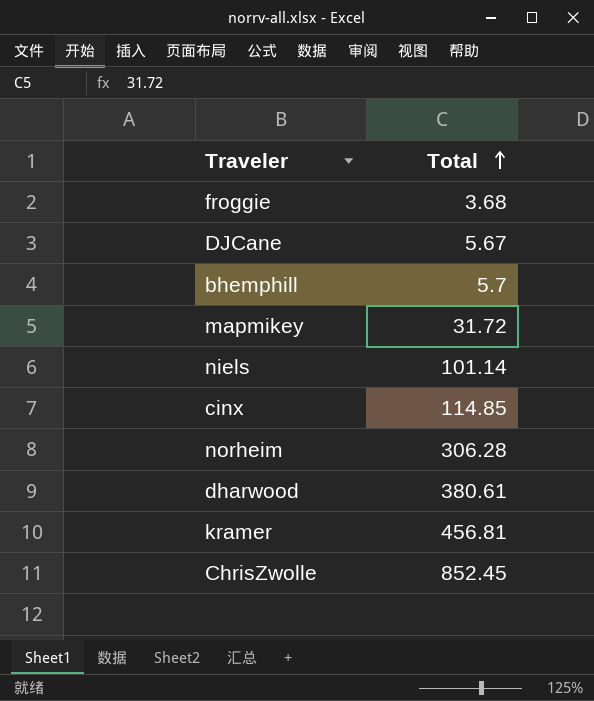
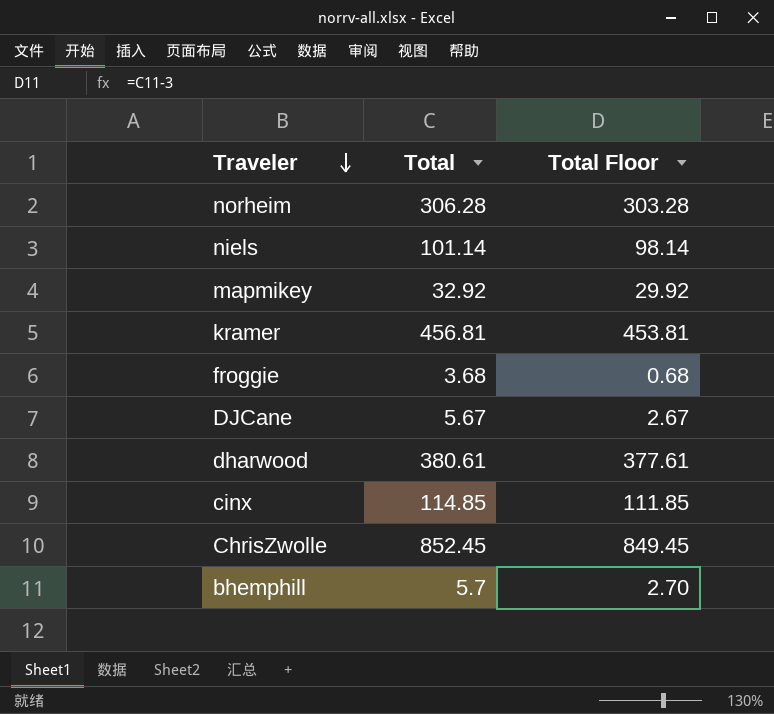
row order: Total ascending -> Traveler descending
column Total Floor | formula: none -> [Total] - 3
mapmikey | Total: 31.72 -> 32.92

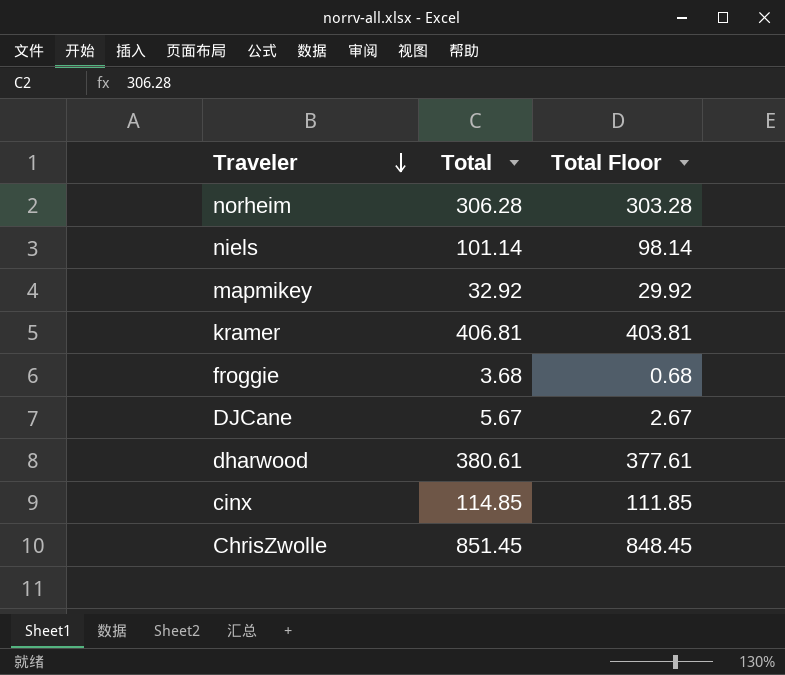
row bhemphill: 5.7 | 2.70 -> none
kramer | Total: 456.81 -> 406.81
kramer | Total Floor: 453.81 -> 403.81
ChrisZwolle | Total: 852.45 -> 851.45
ChrisZwolle | Total Floor: 849.45 -> 848.45

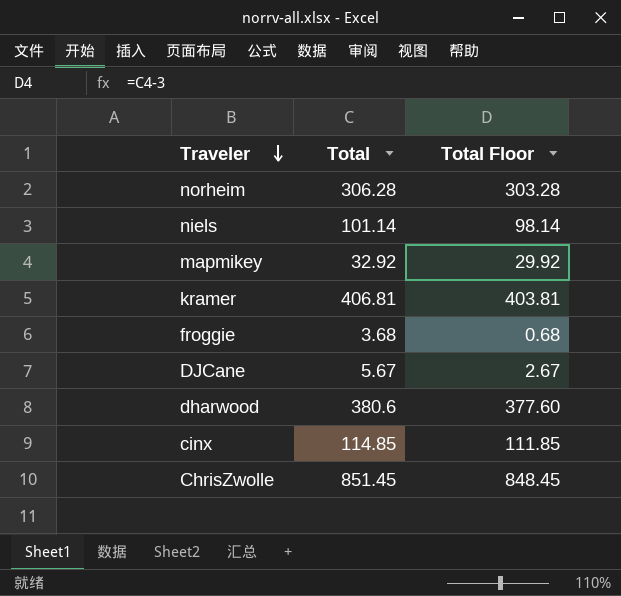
dharwood | Total: 380.61 -> 380.6
dharwood | Total Floor: 377.61 -> 377.60

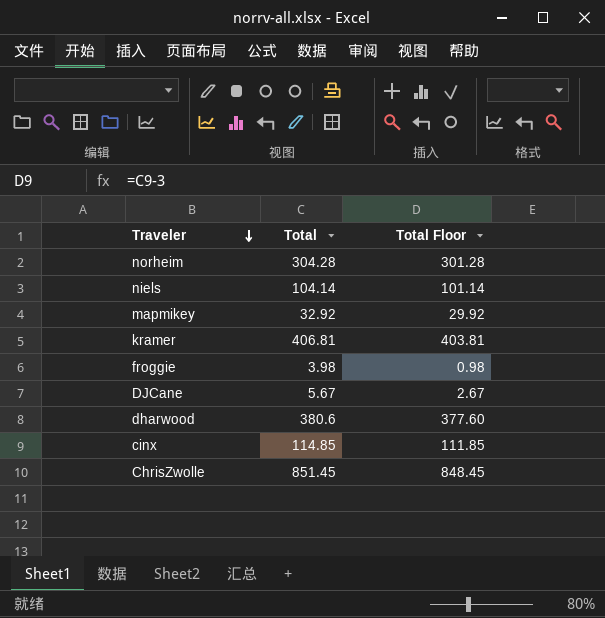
norheim | Total: 306.28 -> 304.28
norheim | Total Floor: 303.28 -> 301.28
niels | Total: 101.14 -> 104.14
niels | Total Floor: 98.14 -> 101.14
froggie | Total: 3.68 -> 3.98
froggie | Total Floor: 0.68 -> 0.98

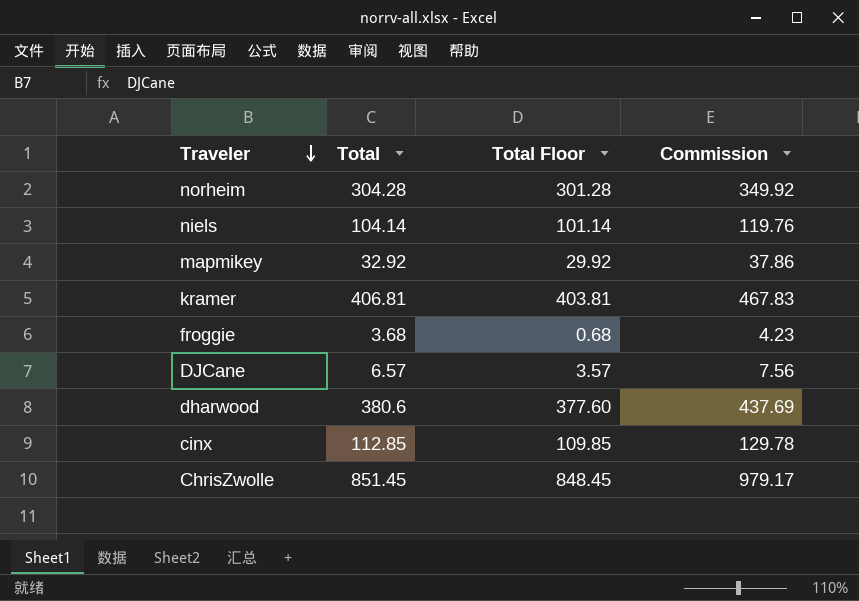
column Commission | formula: none -> [Total] * 1.15
froggie | Total: 3.98 -> 3.68
froggie | Total Floor: 0.98 -> 0.68
DJCane | Total: 5.67 -> 6.57
DJCane | Total Floor: 2.67 -> 3.57
cinx | Total: 114.85 -> 112.85
cinx | Total Floor: 111.85 -> 109.85

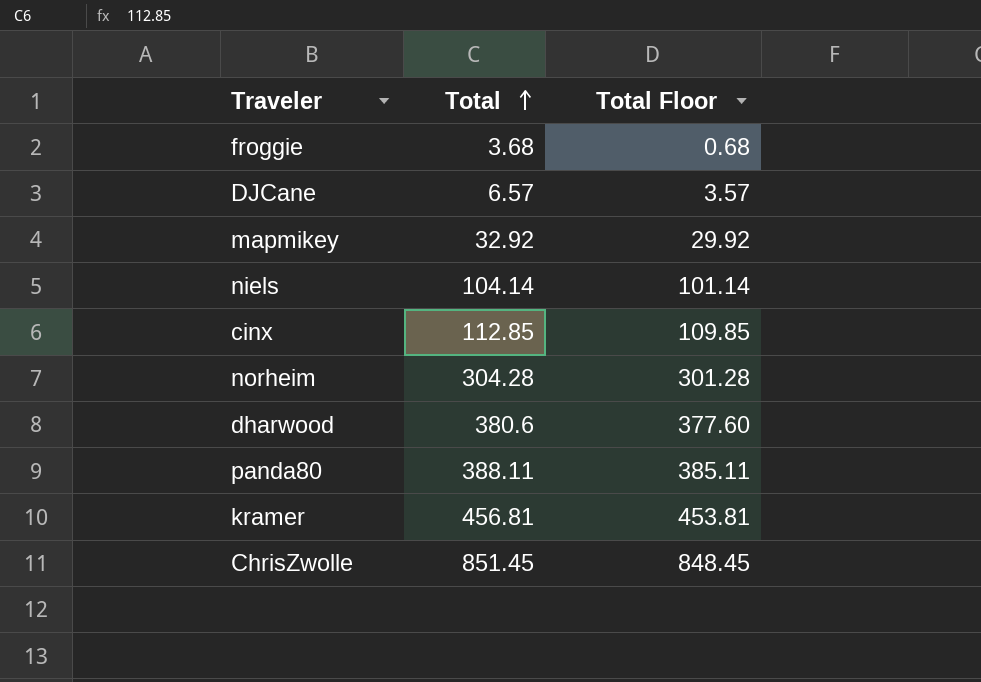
row order: Traveler descending -> Total ascending
column Commission | formula: [Total] * 1.15 -> none
row panda80: none -> 388.11 | 385.11
kramer | Total: 406.81 -> 456.81
kramer | Total Floor: 403.81 -> 453.81

